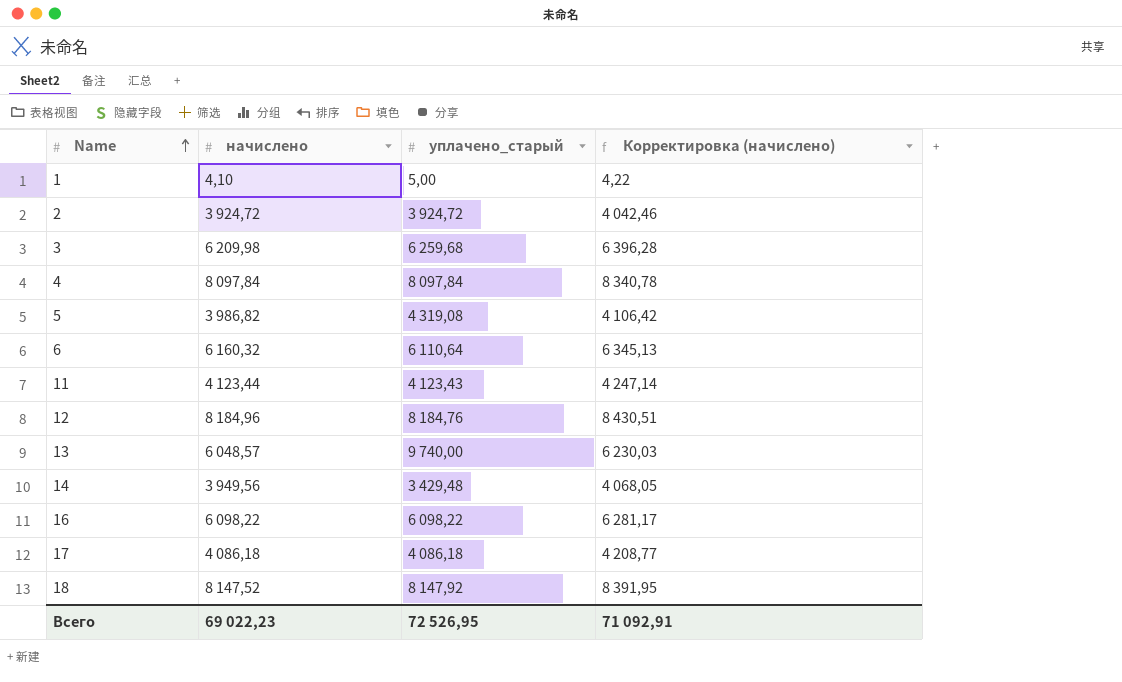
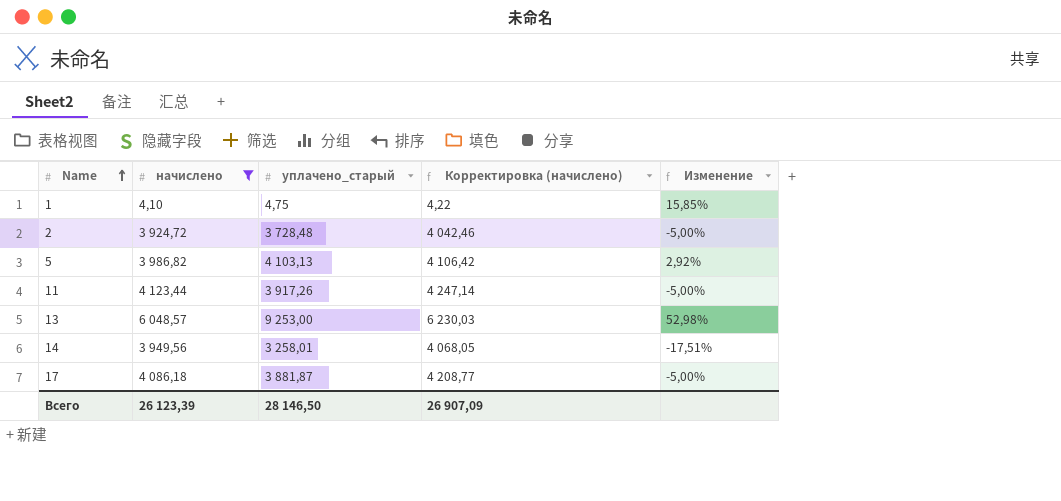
filter: none -> начислено <= 6 048,57
column Изменение | formula: none -> ([уплачено_старый] - [начислено]) / [начислено]
1 | уплачено_старый: 5,00 -> 4,75
2 | уплачено_старый: 3 924,72 -> 3 728,48
5 | уплачено_старый: 4 319,08 -> 4 103,13
11 | уплачено_старый: 4 123,43 -> 3 917,26
13 | уплачено_старый: 9 740,00 -> 9 253,00
14 | уплачено_старый: 3 429,48 -> 3 258,01
17 | уплачено_старый: 4 086,18 -> 3 881,87
Всего | начислено: 69 022,23 -> 26 123,39
Всего | уплачено_старый: 72 526,95 -> 28 146,50
Всего | Корректировка (начислено): 71 092,91 -> 26 907,09

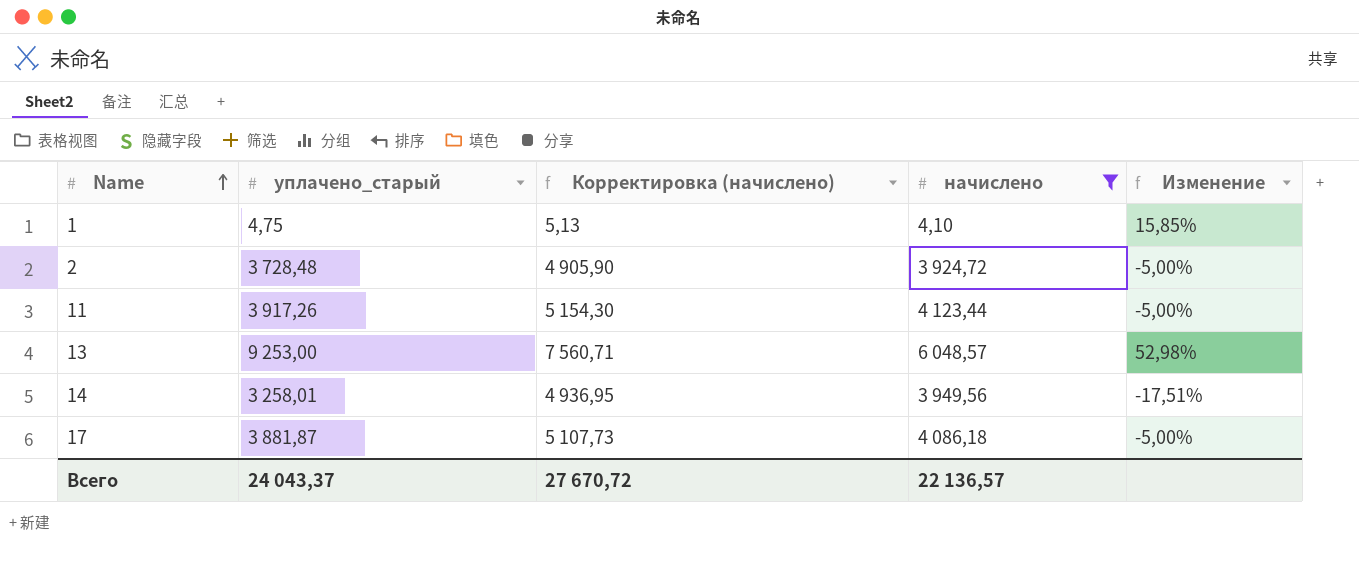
column Корректировка (начислено) | formula: [начислено] * 1,03 -> [начислено] * 1,25
column начислено | position: 2 -> 4
row 5: 3 986,82 | 4 103,13 | 4 106,42 | 2,92% -> none
Всего | уплачено_старый: 28 146,50 -> 24 043,37
Всего | Корректировка (начислено): 26 907,09 -> 27 670,72
Всего | начислено: 26 123,39 -> 22 136,57

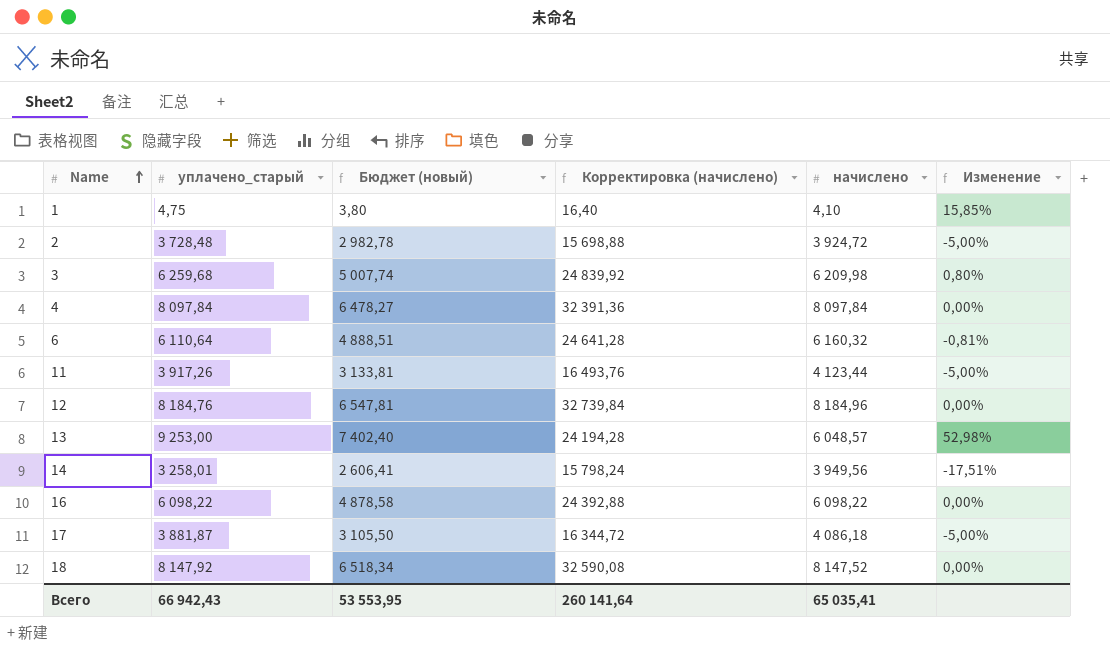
filter: начислено <= 6 048,57 -> none
column Бюджет (новый) | formula: none -> [уплачено_старый] * 0,8
column Корректировка (начислено) | formula: [начислено] * 1,25 -> [начислено] * 4
Всего | уплачено_старый: 24 043,37 -> 66 942,43
Всего | Корректировка (начислено): 27 670,72 -> 260 141,64
Всего | начислено: 22 136,57 -> 65 035,41

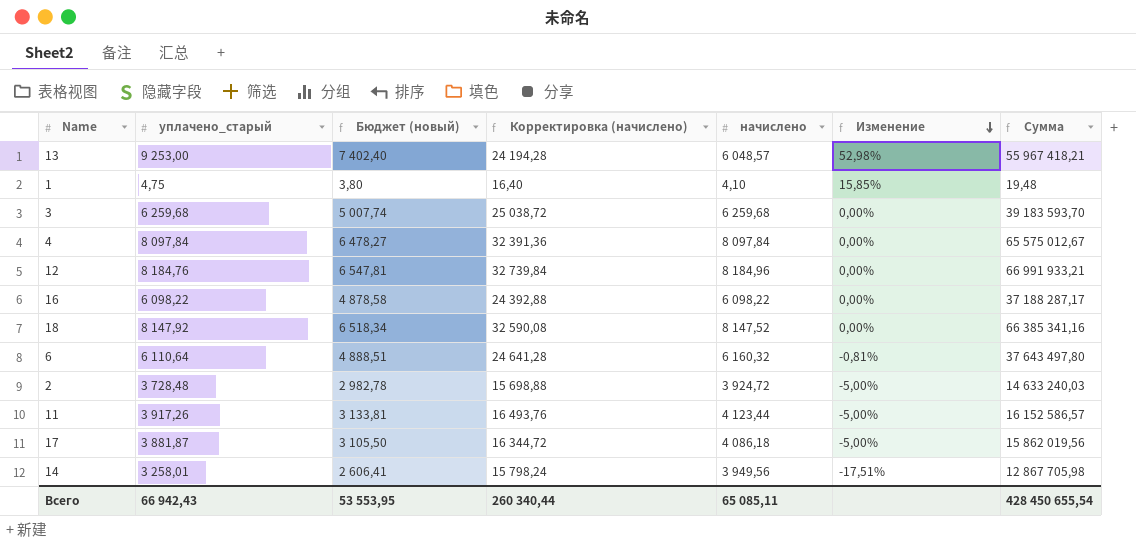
row order: Name ascending -> Изменение descending
column Сумма | formula: none -> [уплачено_старый] * [начислено]
3 | Корректировка (начислено): 24 839,92 -> 25 038,72
3 | начислено: 6 209,98 -> 6 259,68
3 | Изменение: 0,80% -> 0,00%
Всего | Корректировка (начислено): 260 141,64 -> 260 340,44
Всего | начислено: 65 035,41 -> 65 085,11

